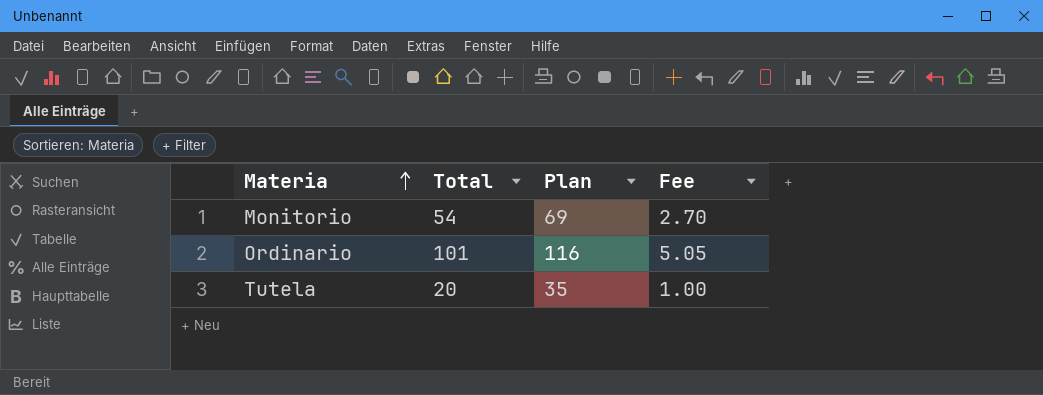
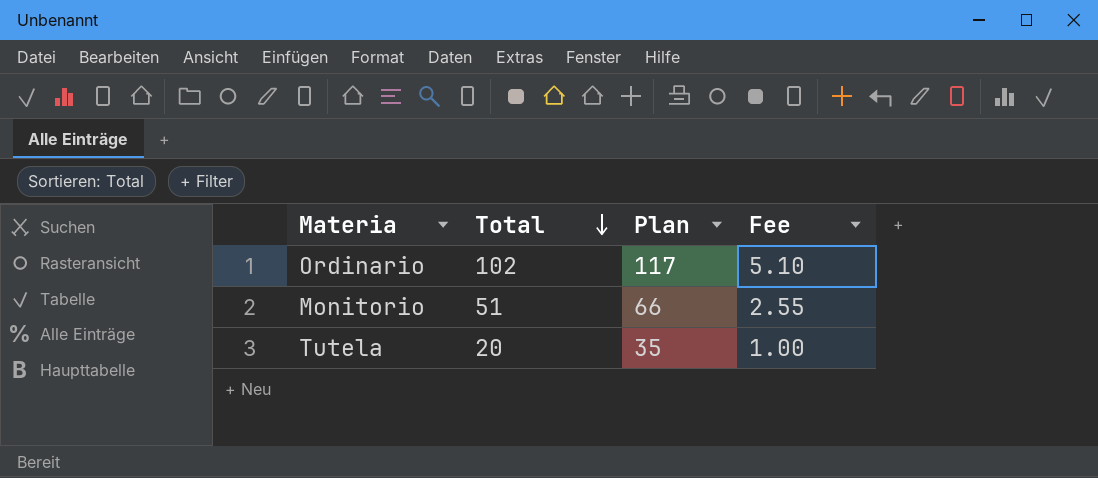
row order: Materia ascending -> Total descending
Ordinario | Total: 101 -> 102
Ordinario | Plan: 116 -> 117
Ordinario | Fee: 5.05 -> 5.10
Monitorio | Total: 54 -> 51
Monitorio | Plan: 69 -> 66
Monitorio | Fee: 2.70 -> 2.55

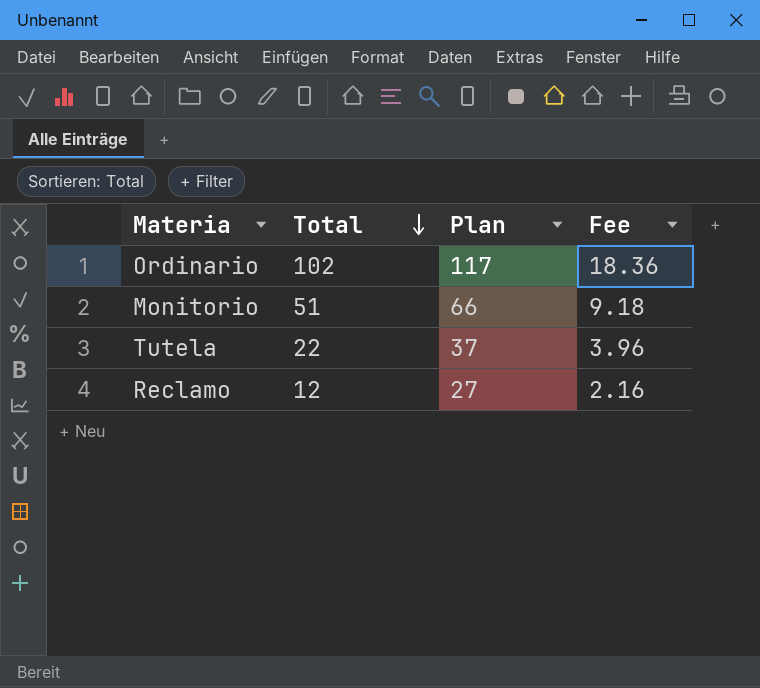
column Fee | formula: [Total] * 0.05 -> [Total] * 0.18
Tutela | Total: 20 -> 22
Tutela | Plan: 35 -> 37
row Reclamo: none -> 12 | 27 | 2.16

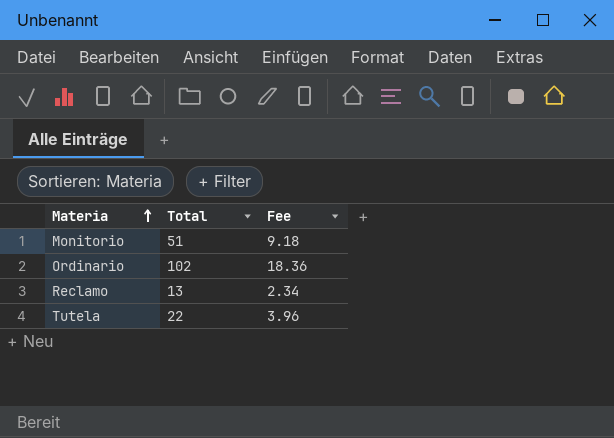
row order: Total descending -> Materia ascending
column Plan | formula: [Total] + 15 -> none
Reclamo | Total: 12 -> 13
Reclamo | Fee: 2.16 -> 2.34

